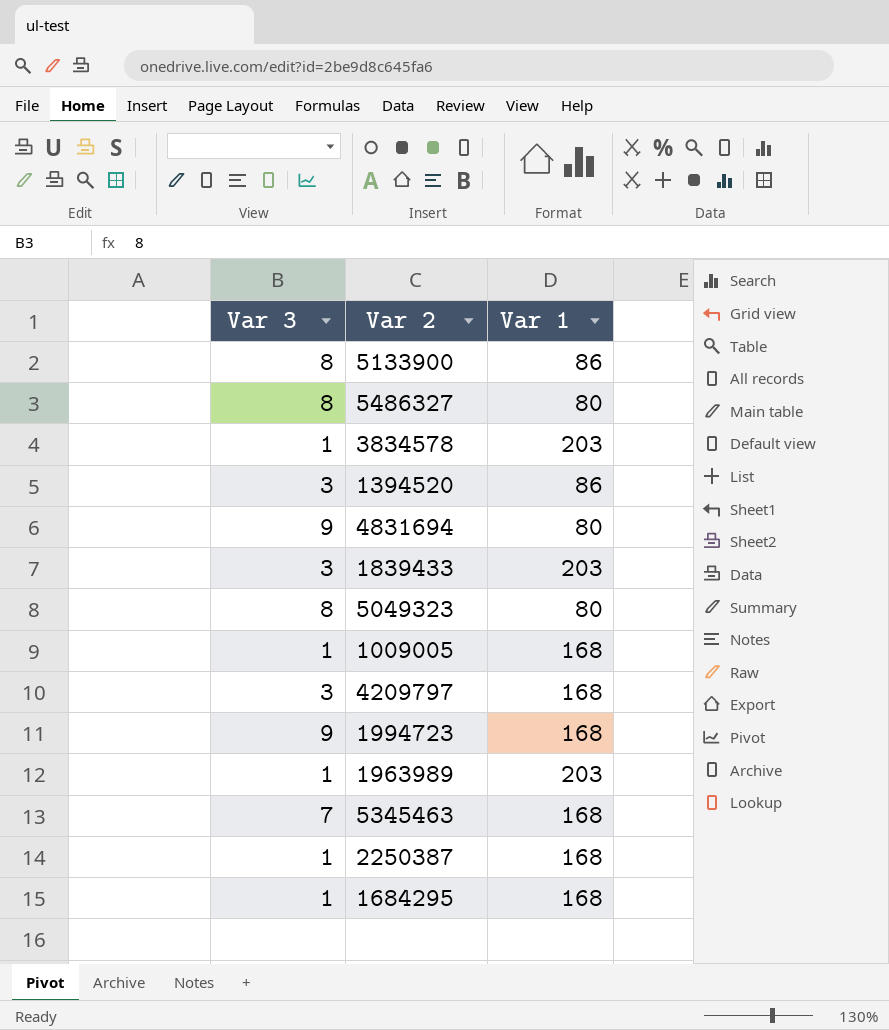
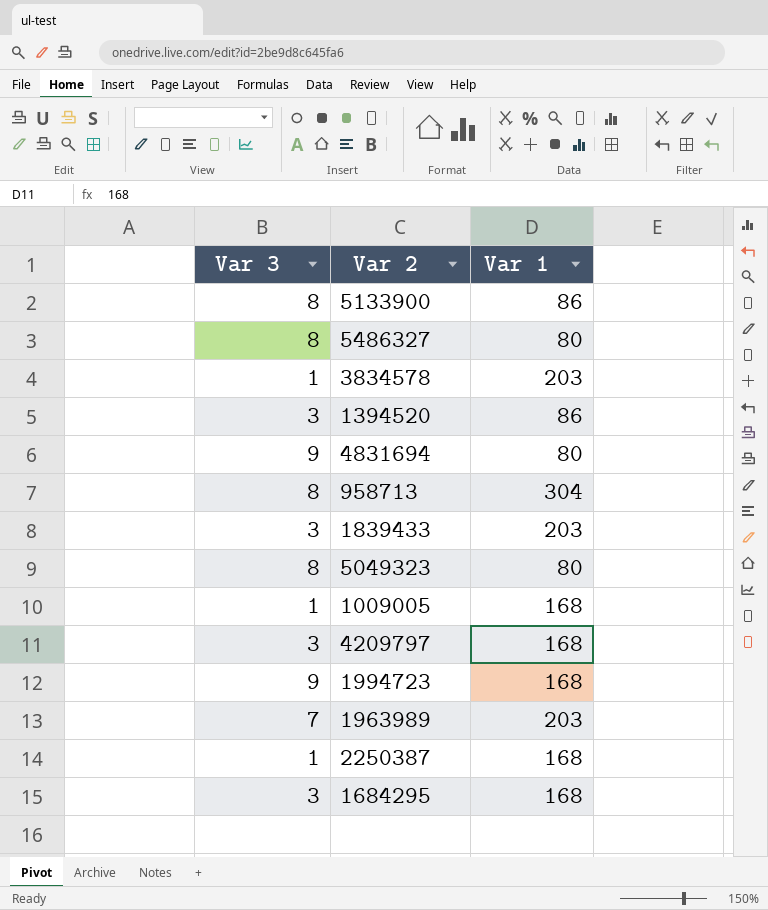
row 5345463: 7 | 168 -> none
row 958713: none -> 8 | 304
1963989 | Var 3: 1 -> 7
1684295 | Var 3: 1 -> 3

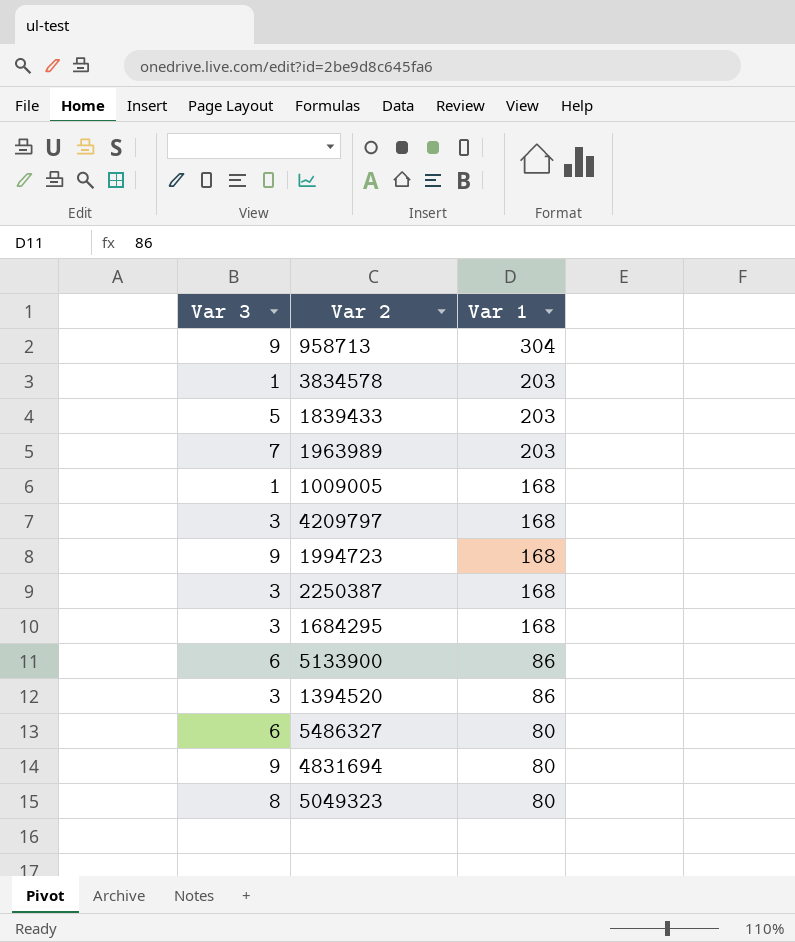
row order: none -> Var 1 descending
958713 | Var 3: 8 -> 9
1839433 | Var 3: 3 -> 5
2250387 | Var 3: 1 -> 3
5133900 | Var 3: 8 -> 6
5486327 | Var 3: 8 -> 6

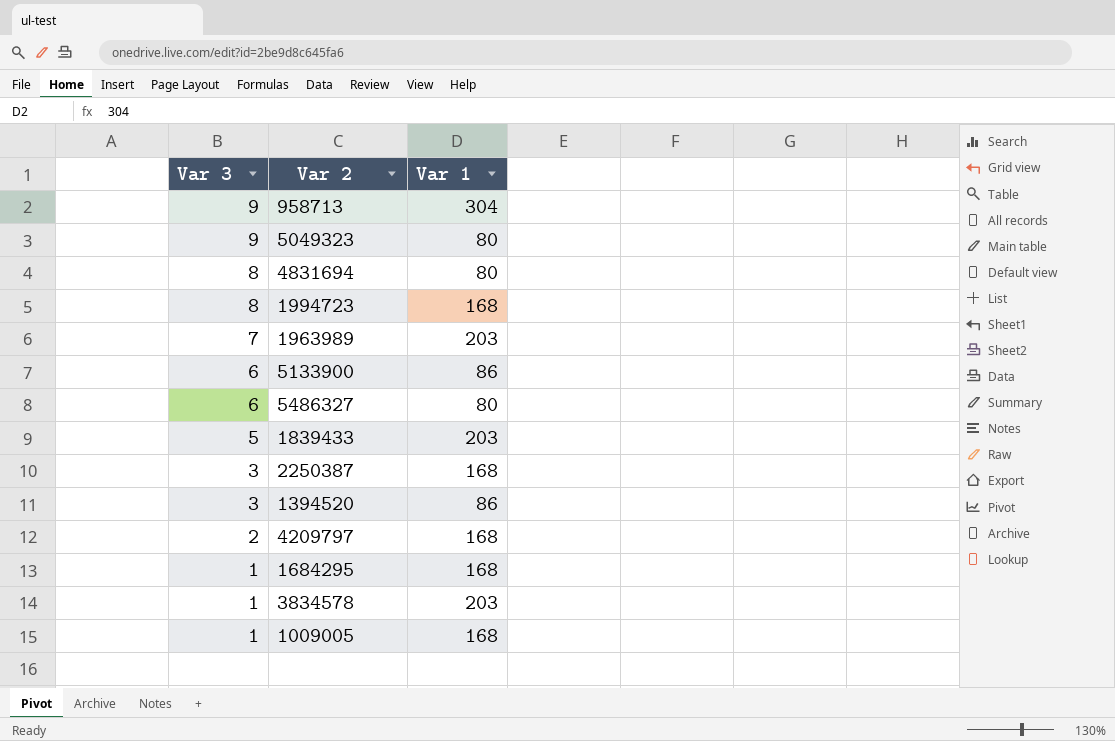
row order: Var 1 descending -> Var 3 descending
5049323 | Var 3: 8 -> 9
4831694 | Var 3: 9 -> 8
1994723 | Var 3: 9 -> 8
4209797 | Var 3: 3 -> 2
1684295 | Var 3: 3 -> 1

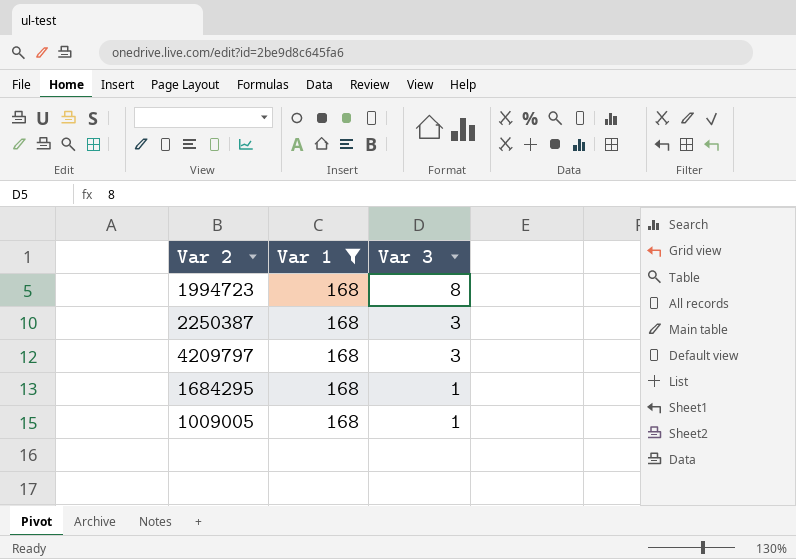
filter: none -> Var 1 = 168
column Var 3 | position: 1 -> 3
4209797 | Var 3: 2 -> 3

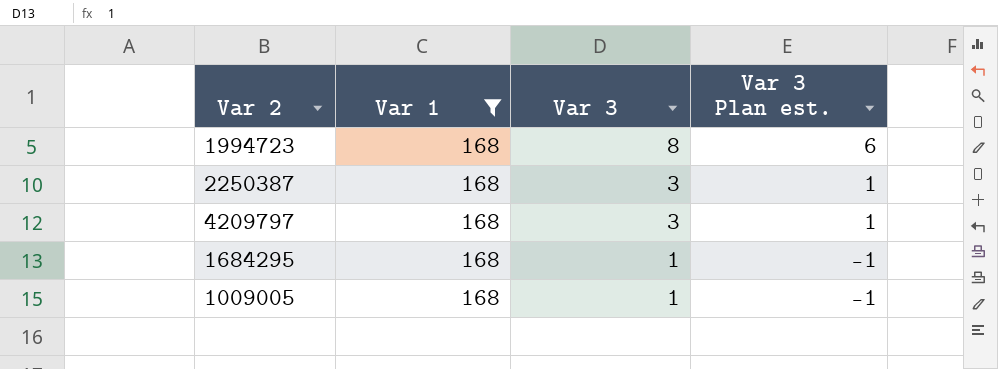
column Var 3 Plan est. | formula: none -> [Var 3] - 2

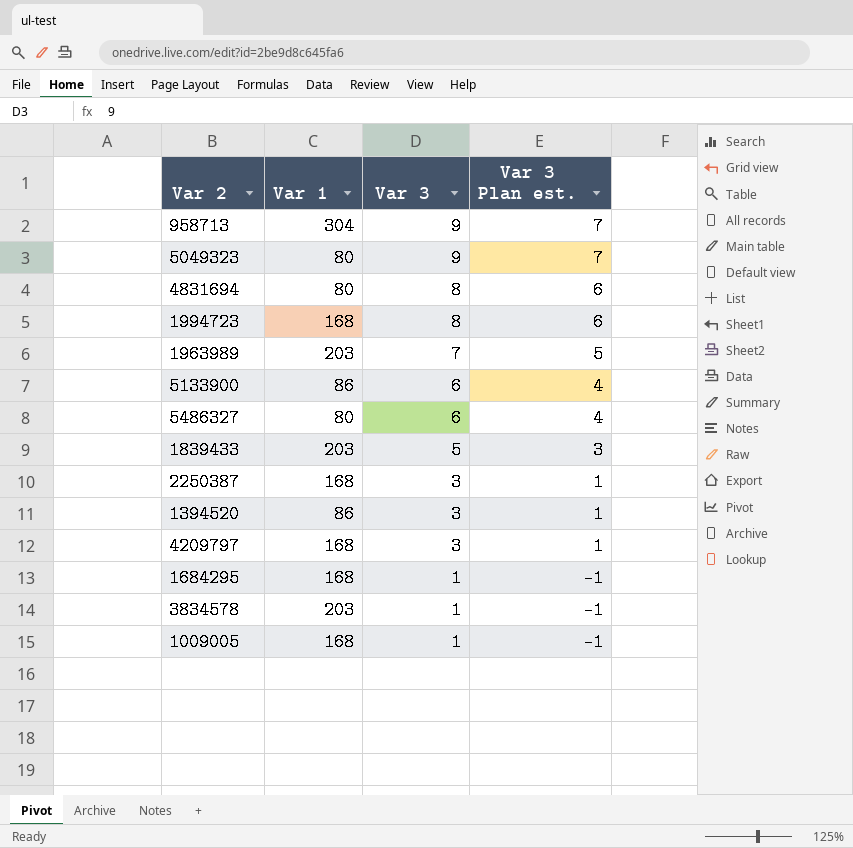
filter: Var 1 = 168 -> none

